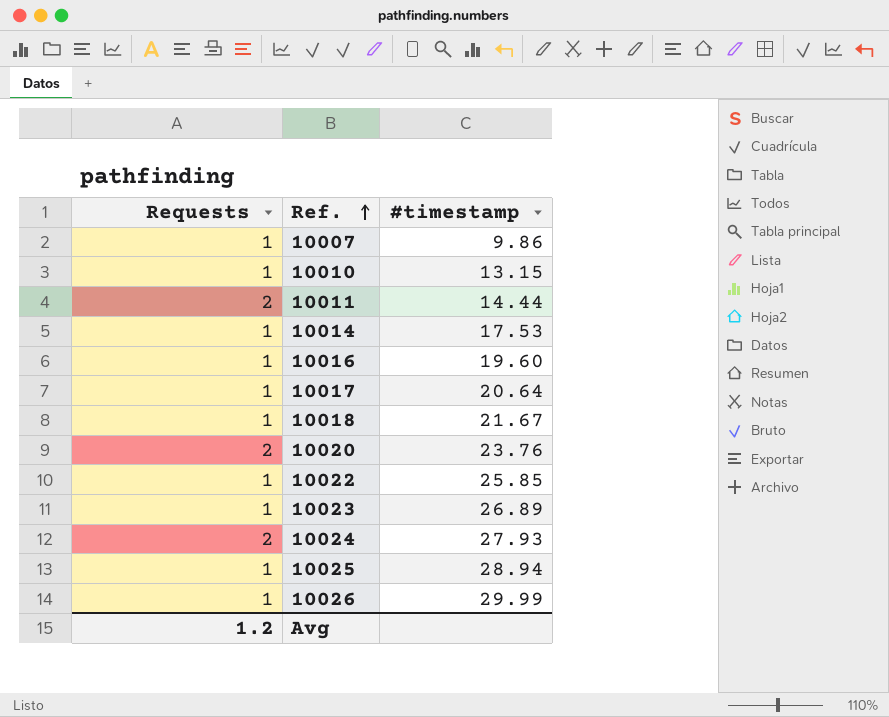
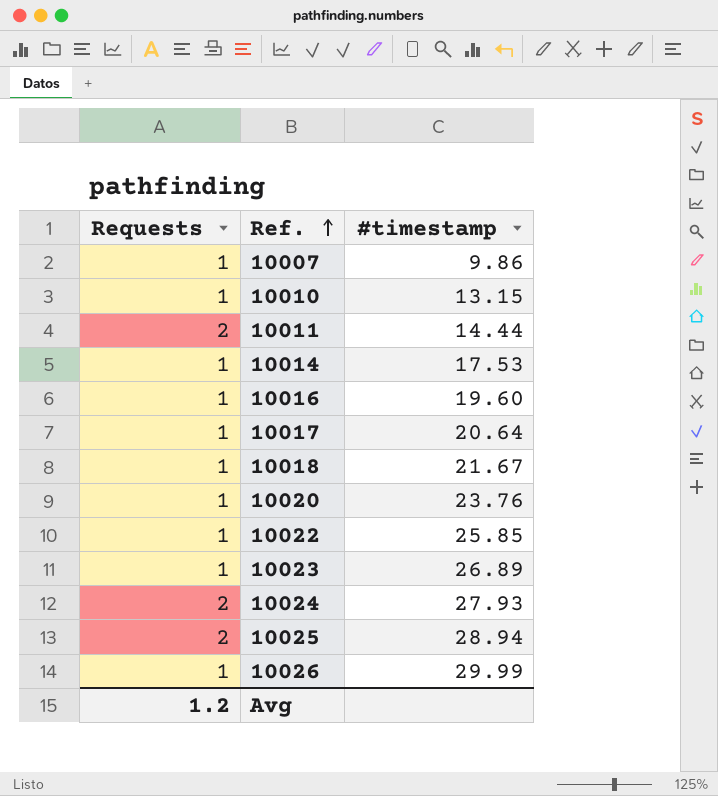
10020 | Requests: 2 -> 1
10025 | Requests: 1 -> 2

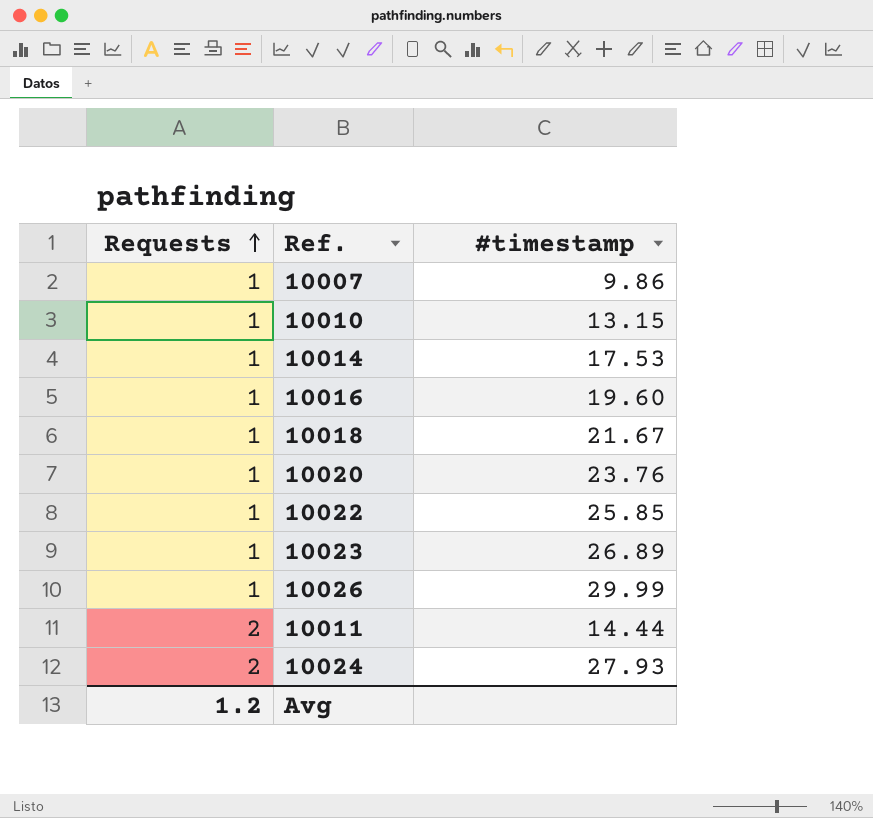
row order: Ref. ascending -> Requests ascending
row 10017: 1 | 20.64 -> none
row 10025: 2 | 28.94 -> none

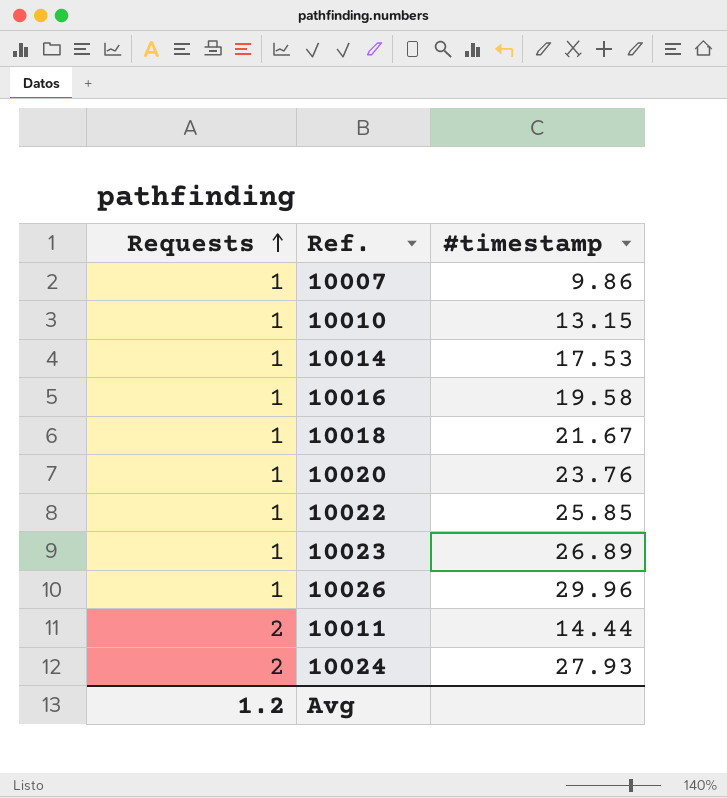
10016 | #timestamp: 19.60 -> 19.58
10026 | #timestamp: 29.99 -> 29.96

